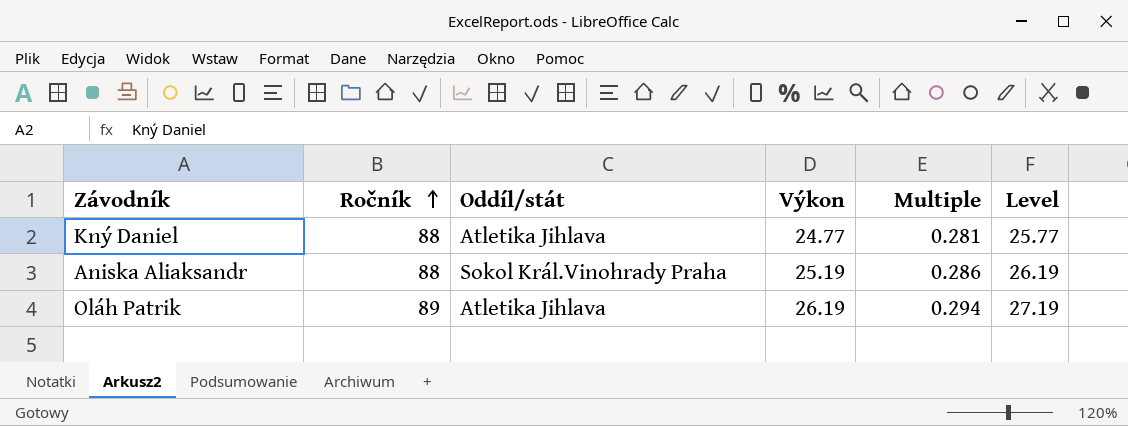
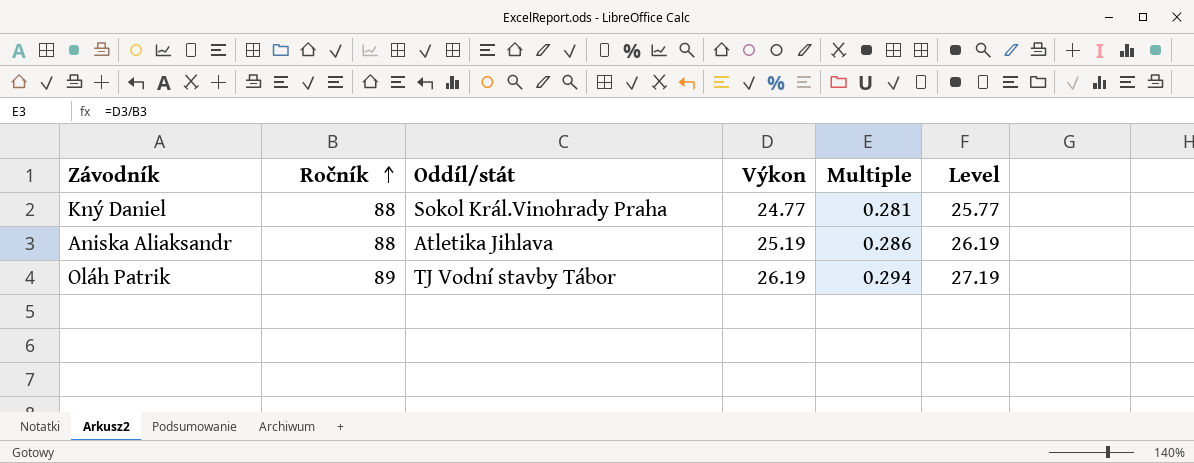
Kný Daniel | Oddíl/stát: Atletika Jihlava -> Sokol Král.Vinohrady Praha
Aniska Aliaksandr | Oddíl/stát: Sokol Král.Vinohrady Praha -> Atletika Jihlava
Oláh Patrik | Oddíl/stát: Atletika Jihlava -> TJ Vodní stavby Tábor

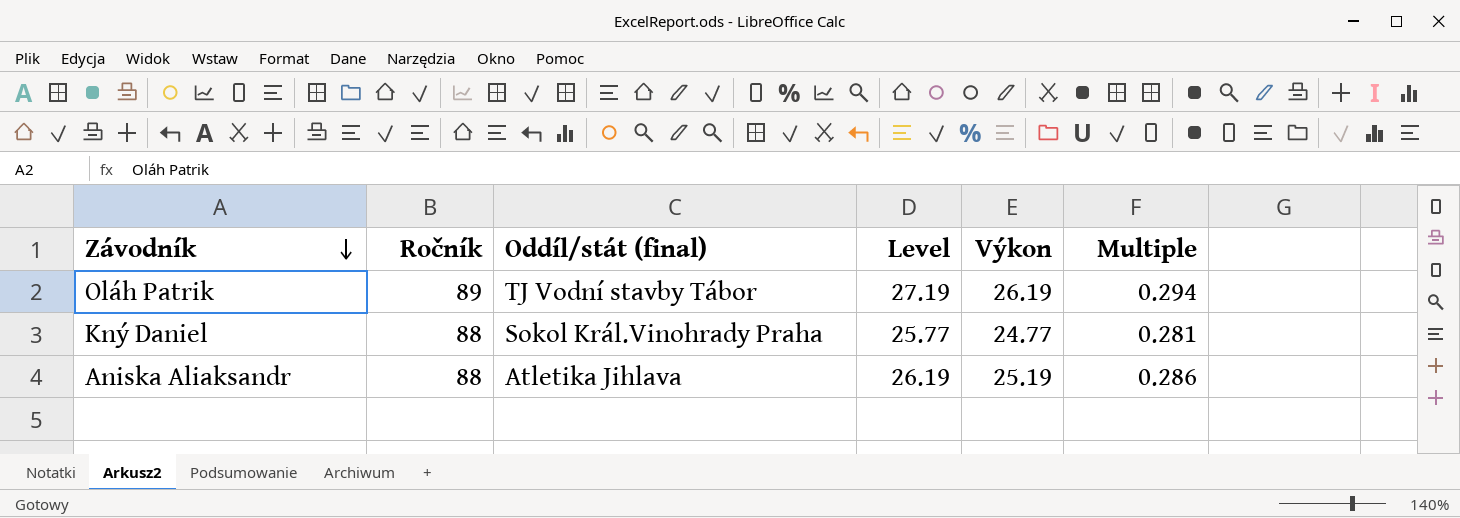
row order: Ročník ascending -> Závodník descending
column name: Oddíl/stát -> Oddíl/stát (final)
column Level | position: 6 -> 4

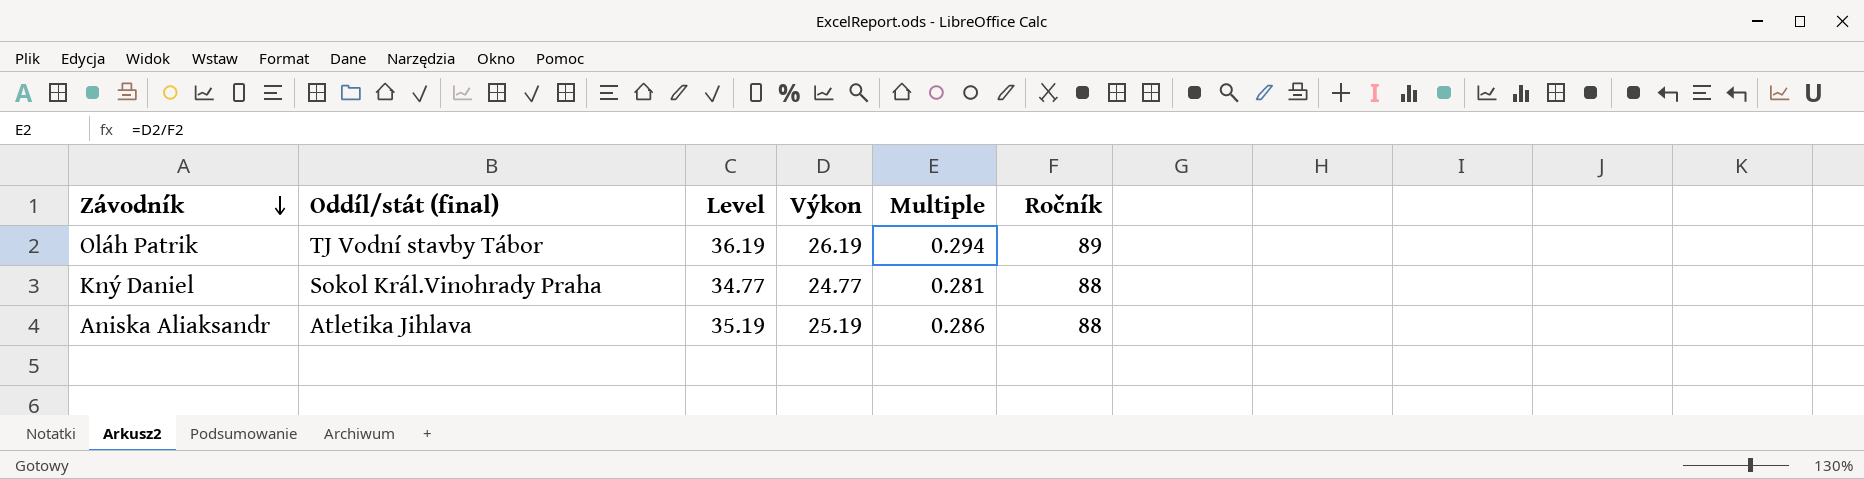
column Level | formula: [Výkon] + 1 -> [Výkon] + 10
column Ročník | position: 2 -> 6

